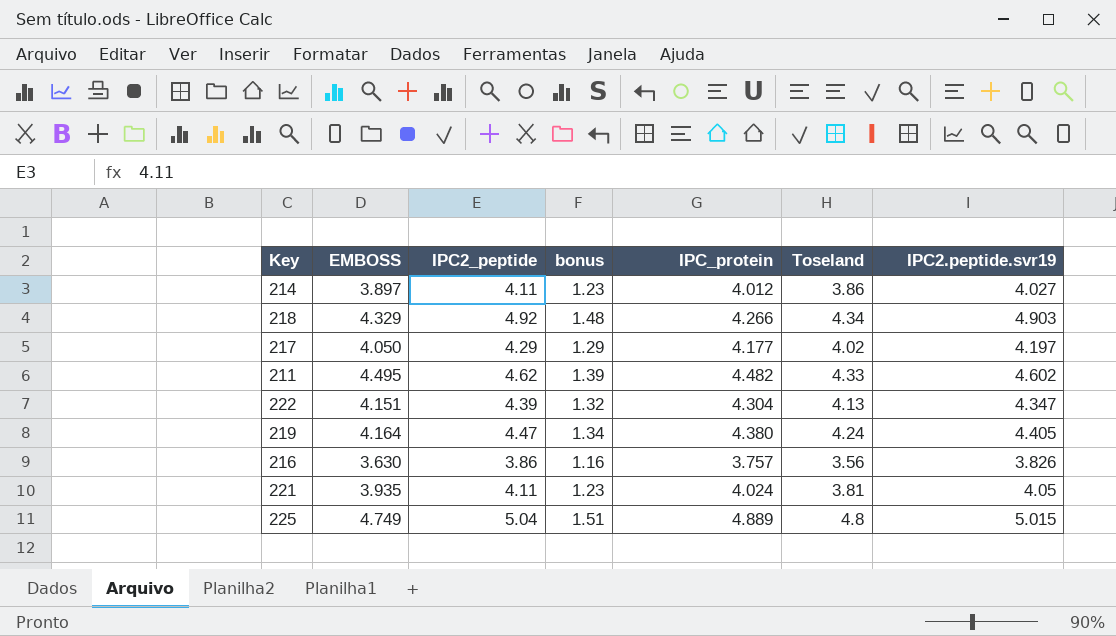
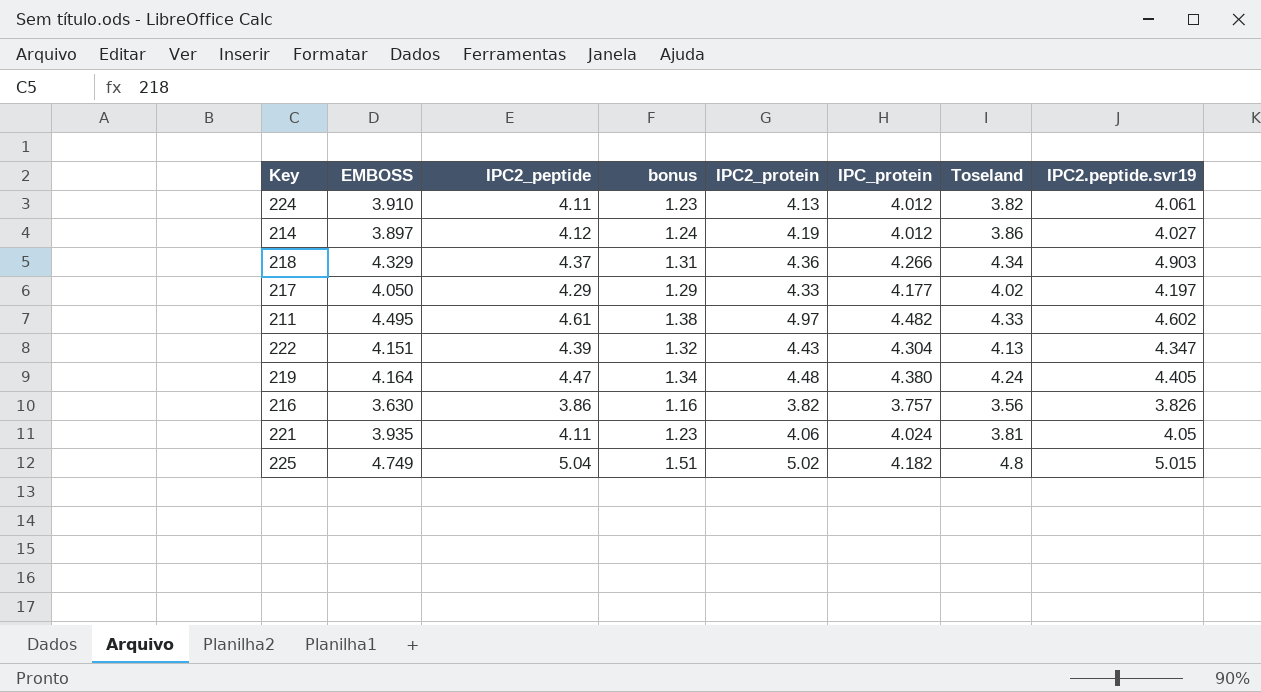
column IPC2_protein | position: none -> 5
row 224: none -> 3.910 | 4.11 | 1.23 | 4.13 | 4.012 | 3.82 | 4.061
214 | IPC2_peptide: 4.11 -> 4.12
214 | bonus: 1.23 -> 1.24
218 | IPC2_peptide: 4.92 -> 4.37
218 | bonus: 1.48 -> 1.31
211 | IPC2_peptide: 4.62 -> 4.61
211 | bonus: 1.39 -> 1.38
225 | IPC_protein: 4.889 -> 4.182

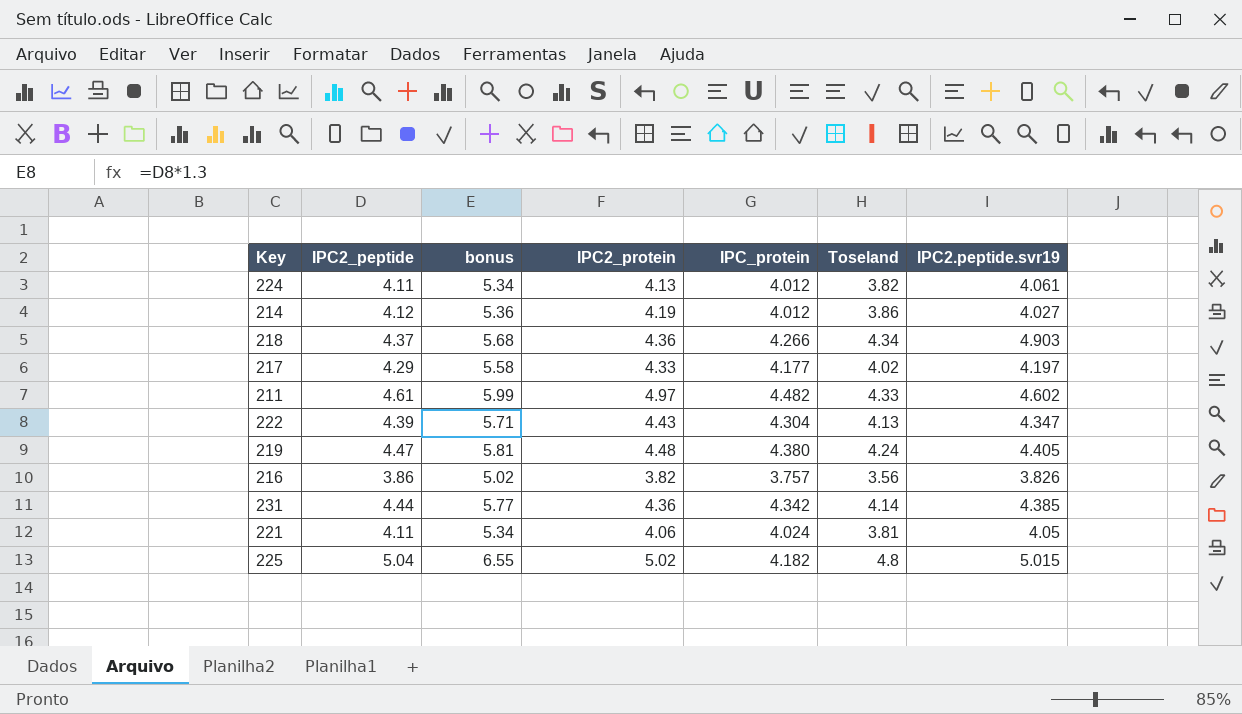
column EMBOSS | position: 2 -> none
column bonus | formula: [IPC2_peptide] * 0.3 -> [IPC2_peptide] * 1.3
row 231: none -> 4.44 | 5.77 | 4.36 | 4.342 | 4.14 | 4.385

